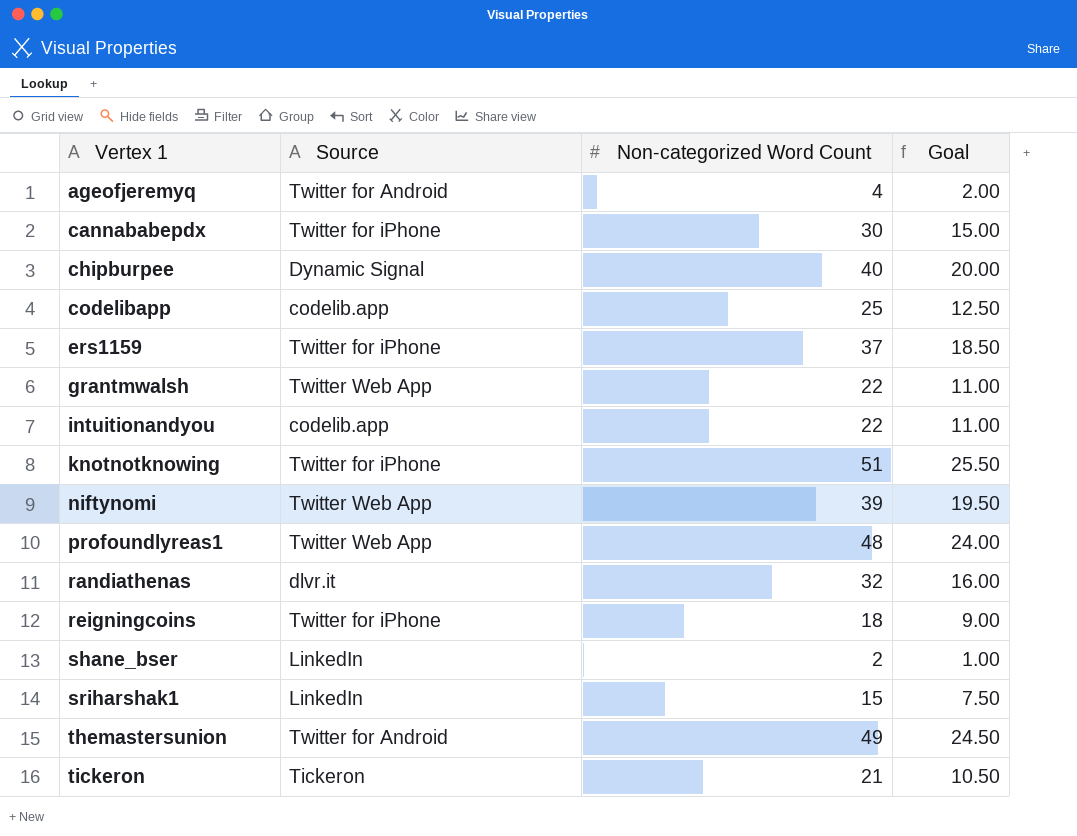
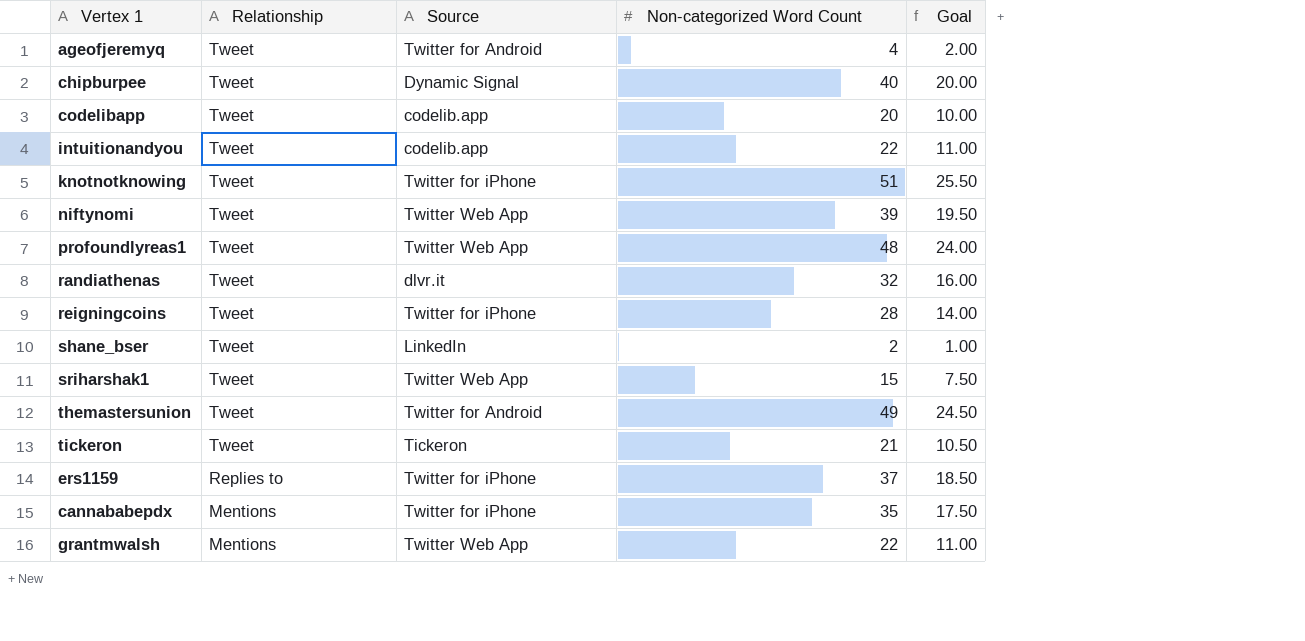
row order: Vertex 1 ascending -> Relationship descending
column Relationship | position: none -> 2
codelibapp | Non-categorized Word Count: 25 -> 20
codelibapp | Goal: 12.50 -> 10.00
reigningcoins | Non-categorized Word Count: 18 -> 28
reigningcoins | Goal: 9.00 -> 14.00
sriharshak1 | Source: LinkedIn -> Twitter Web App
cannababepdx | Non-categorized Word Count: 30 -> 35
cannababepdx | Goal: 15.00 -> 17.50

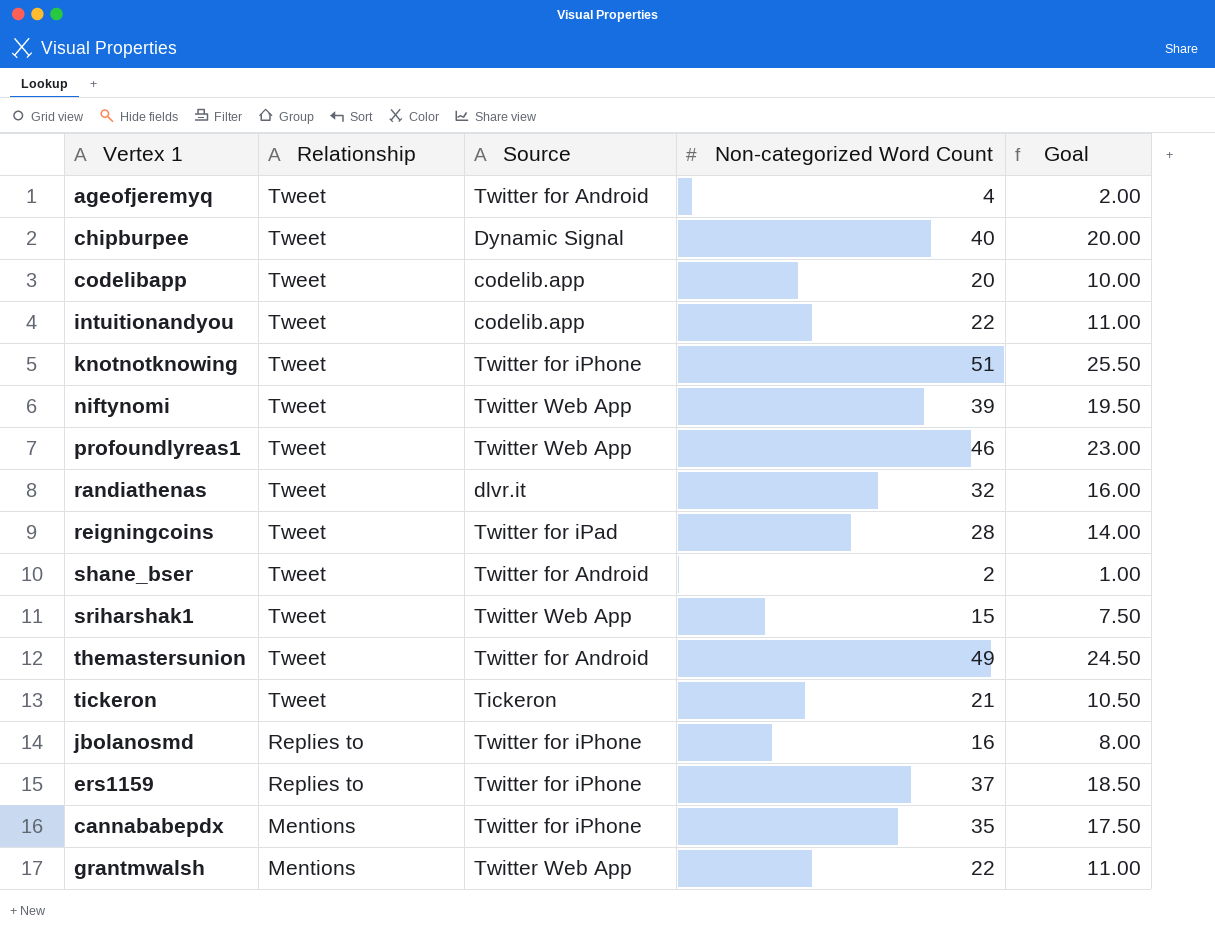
profoundlyreas1 | Non-categorized Word Count: 48 -> 46
profoundlyreas1 | Goal: 24.00 -> 23.00
reigningcoins | Source: Twitter for iPhone -> Twitter for iPad
shane_bser | Source: LinkedIn -> Twitter for Android
row jbolanosmd: none -> Replies to | Twitter for iPhone | 16 | 8.00

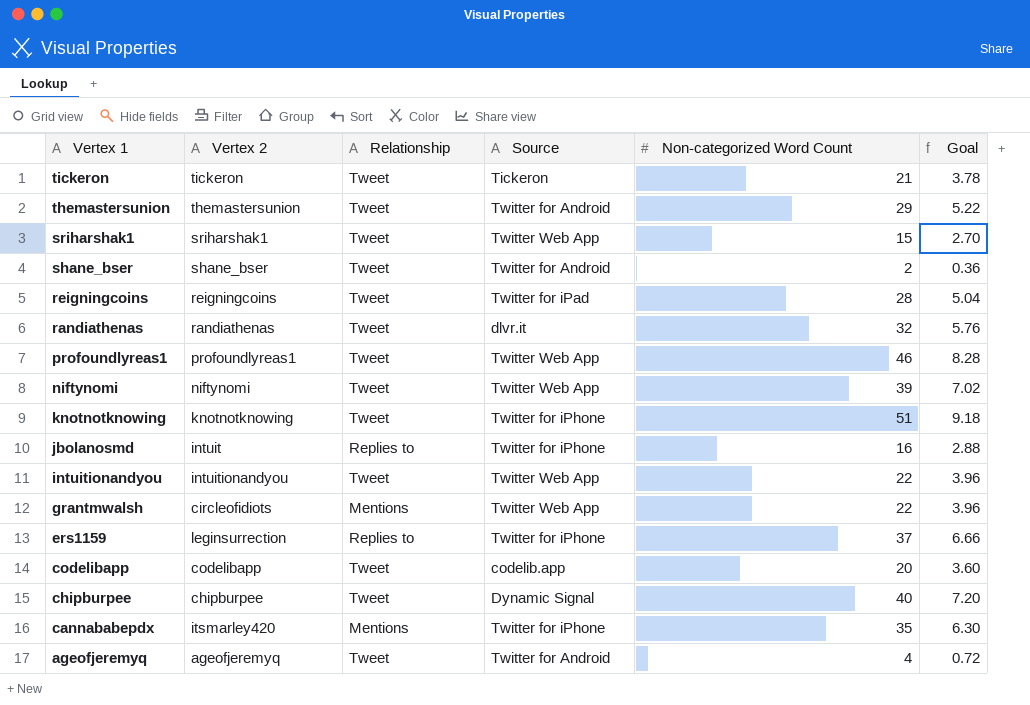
row order: Relationship descending -> Vertex 1 descending
column Vertex 2 | position: none -> 2
column Goal | formula: [Non-categorized Word Count] * 0.5 -> [Non-categorized Word Count] * 0.18
themastersunion | Non-categorized Word Count: 49 -> 29
intuitionandyou | Source: codelib.app -> Twitter Web App

